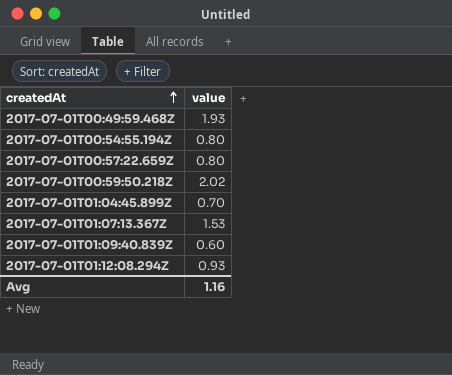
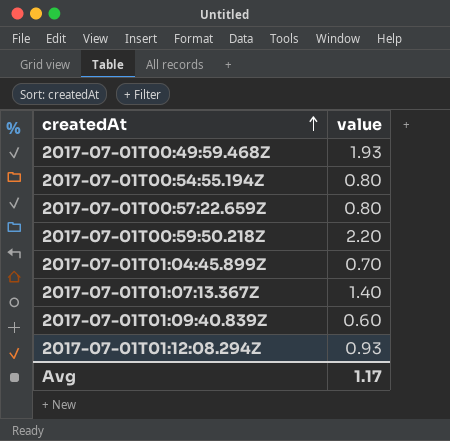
2017-07-01T00:59:50.218Z | value: 2.02 -> 2.20
2017-07-01T01:07:13.367Z | value: 1.53 -> 1.40
Avg | value: 1.16 -> 1.17

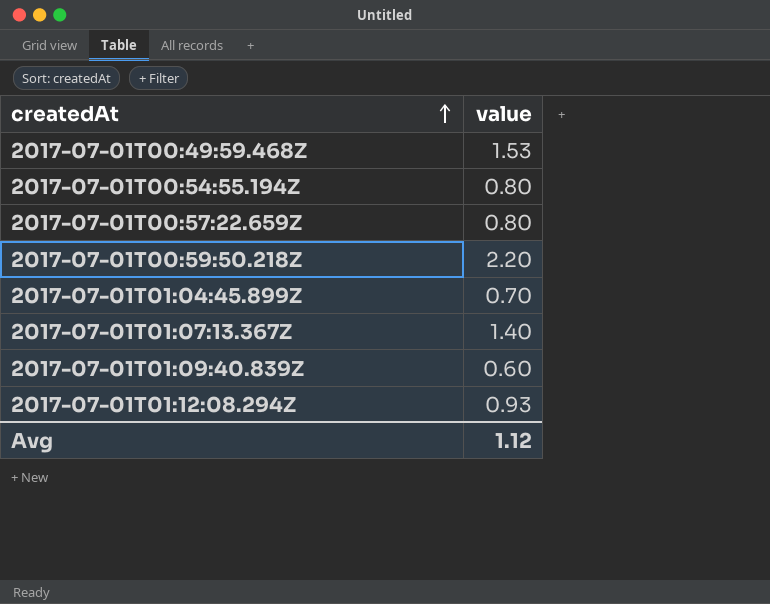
2017-07-01T00:49:59.468Z | value: 1.93 -> 1.53
Avg | value: 1.17 -> 1.12

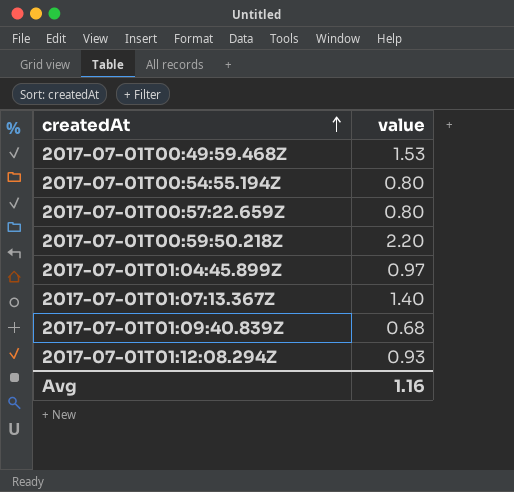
2017-07-01T01:04:45.899Z | value: 0.70 -> 0.97
2017-07-01T01:09:40.839Z | value: 0.60 -> 0.68
Avg | value: 1.12 -> 1.16

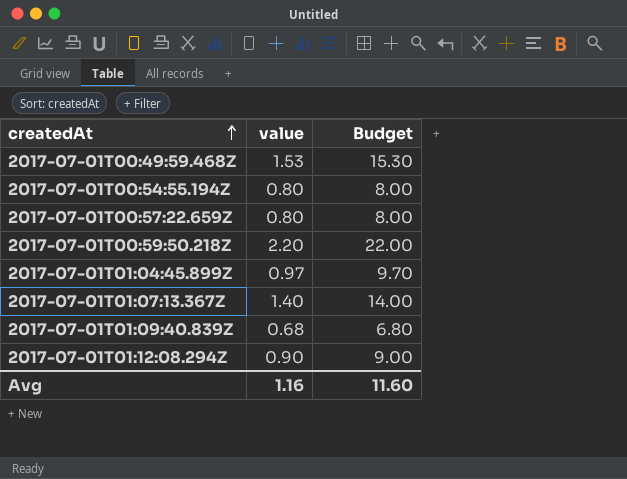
column Budget | formula: none -> [value] * 10
2017-07-01T01:12:08.294Z | value: 0.93 -> 0.90

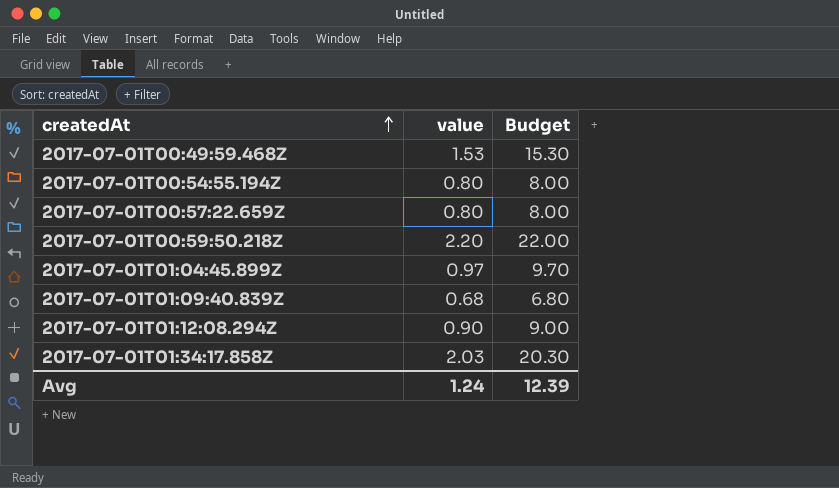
row 2017-07-01T01:07:13.367Z: 1.40 | 14.00 -> none
row 2017-07-01T01:34:17.858Z: none -> 2.03 | 20.30
Avg | value: 1.16 -> 1.24
Avg | Budget: 11.60 -> 12.39

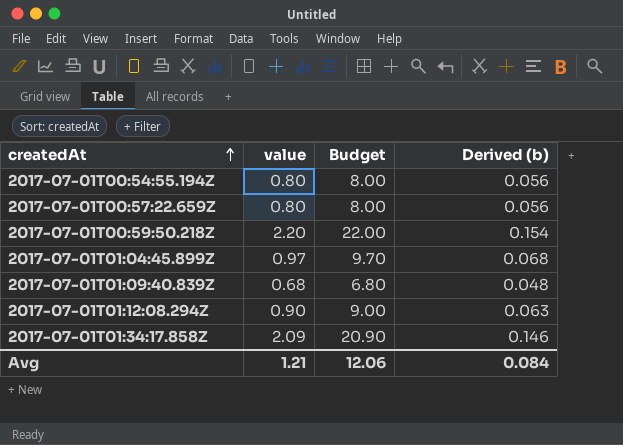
column Derived (b) | formula: none -> [value] * 0.07
row 2017-07-01T00:49:59.468Z: 1.53 | 15.30 -> none
2017-07-01T01:34:17.858Z | value: 2.03 -> 2.09
2017-07-01T01:34:17.858Z | Budget: 20.30 -> 20.90
Avg | value: 1.24 -> 1.21
Avg | Budget: 12.39 -> 12.06

